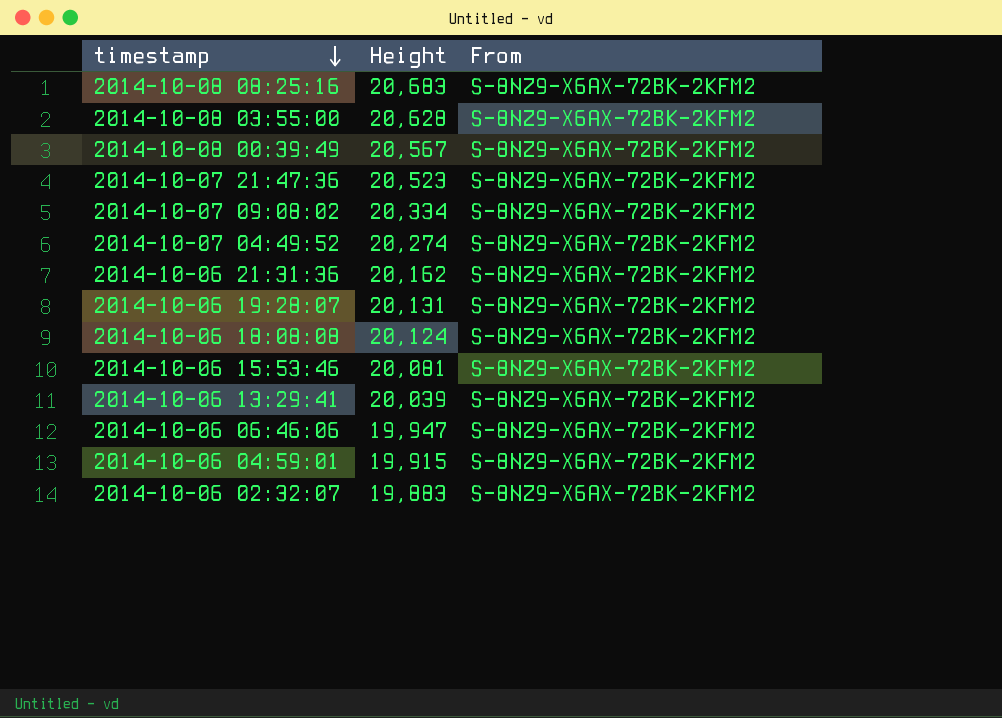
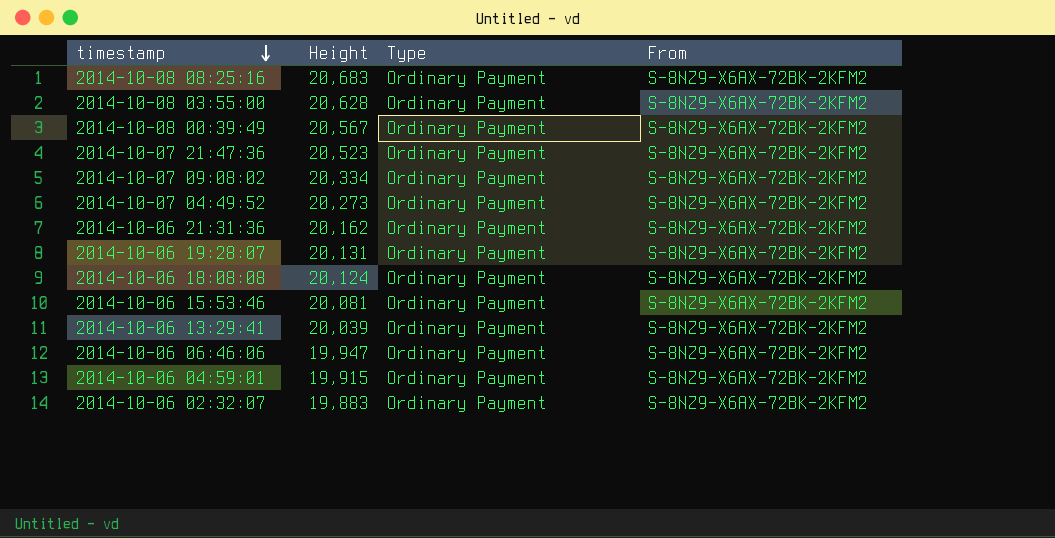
column Type | position: none -> 3
2014-10-07 04:49:52 | Height: 20,274 -> 20,273

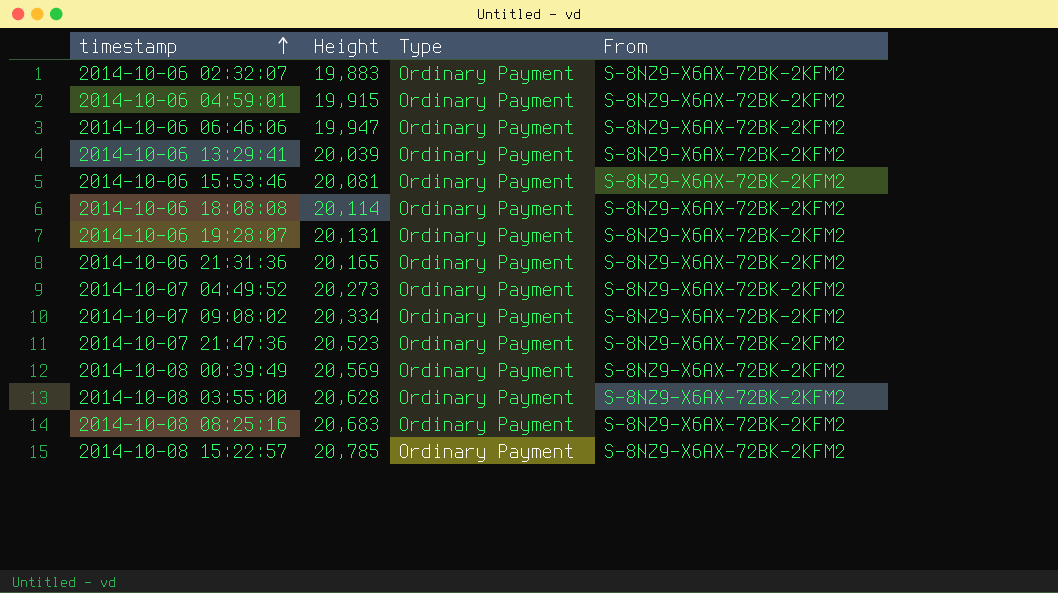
row order: timestamp descending -> timestamp ascending
2014-10-06 18:08:08 | Height: 20,124 -> 20,114
2014-10-06 21:31:36 | Height: 20,162 -> 20,165
2014-10-08 00:39:49 | Height: 20,567 -> 20,569
row 2014-10-08 15:22:57: none -> 20,785 | Ordinary Payment | S-8NZ9-X6AX-72BK-2KFM2

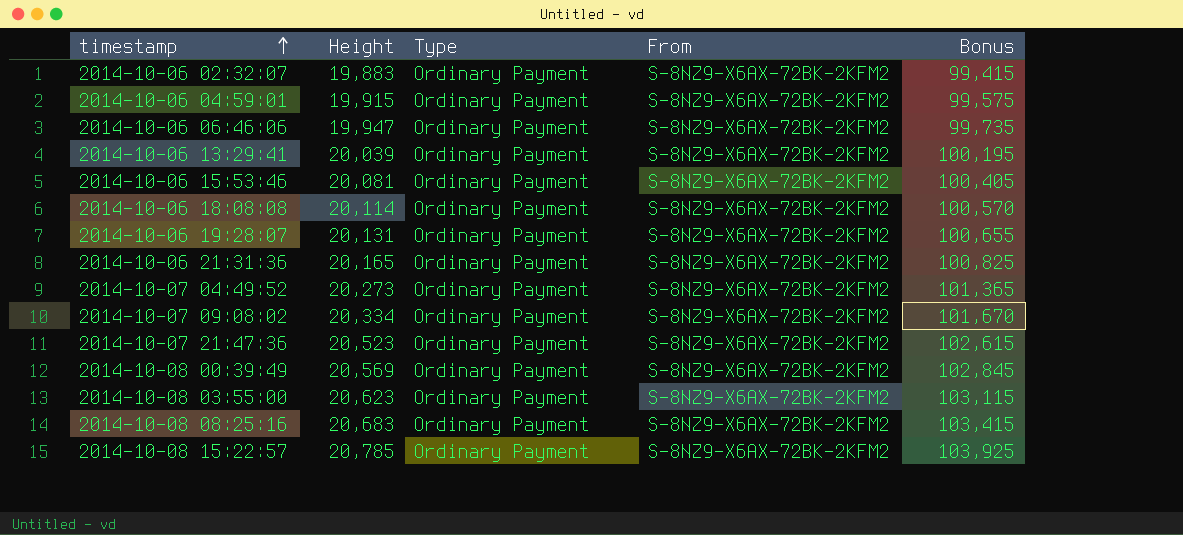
column Bonus | formula: none -> [Height] * 5
2014-10-08 03:55:00 | Height: 20,628 -> 20,623

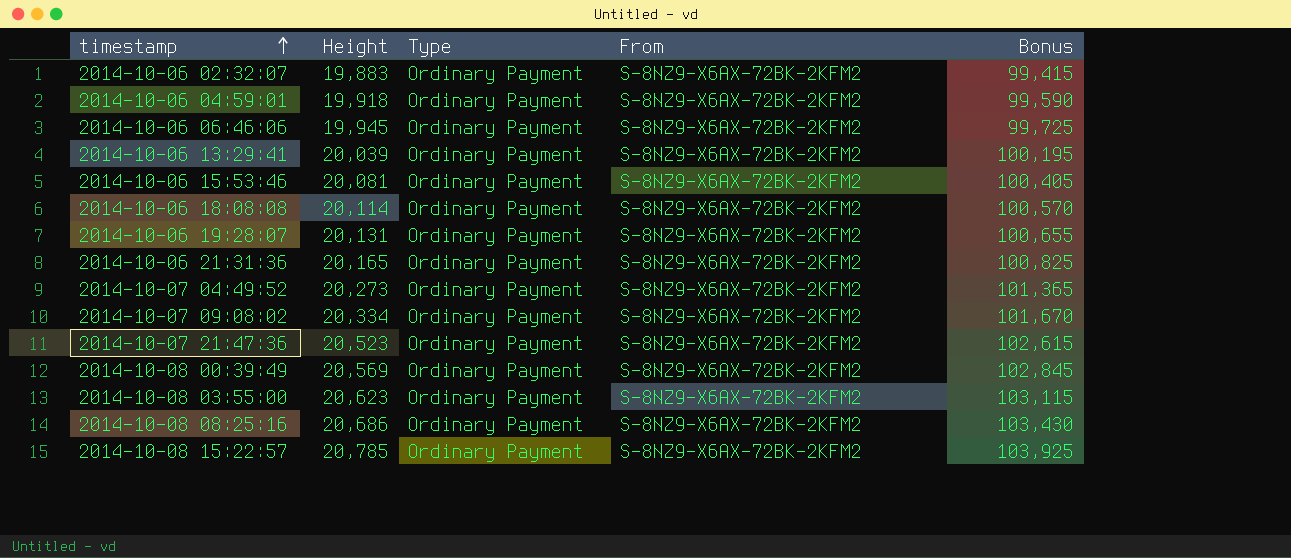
2014-10-06 04:59:01 | Height: 19,915 -> 19,918
2014-10-06 04:59:01 | Bonus: 99,575 -> 99,590
2014-10-06 06:46:06 | Height: 19,947 -> 19,945
2014-10-06 06:46:06 | Bonus: 99,735 -> 99,725
2014-10-08 08:25:16 | Height: 20,683 -> 20,686
2014-10-08 08:25:16 | Bonus: 103,415 -> 103,430

